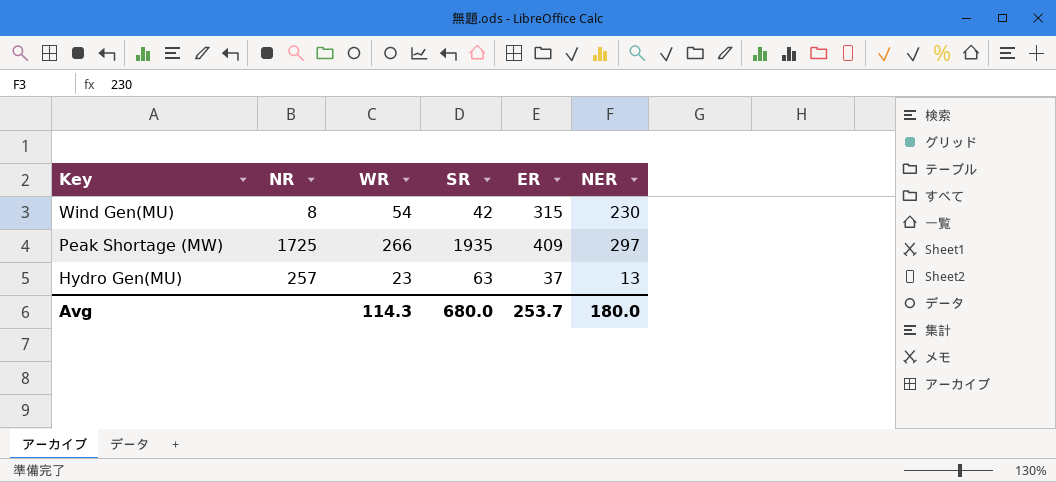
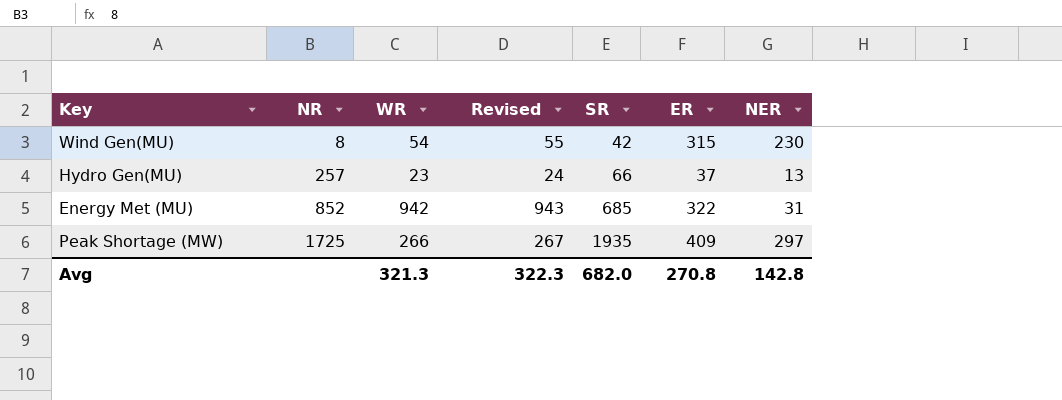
row order: Key descending -> NR ascending
column Revised | formula: none -> [WR] + 1
Hydro Gen(MU) | SR: 63 -> 66
row Energy Met (MU): none -> 852 | 942 | 943 | 685 | 322 | 31
Avg | WR: 114.3 -> 321.3
Avg | SR: 680.0 -> 682.0
Avg | ER: 253.7 -> 270.8
Avg | NER: 180.0 -> 142.8

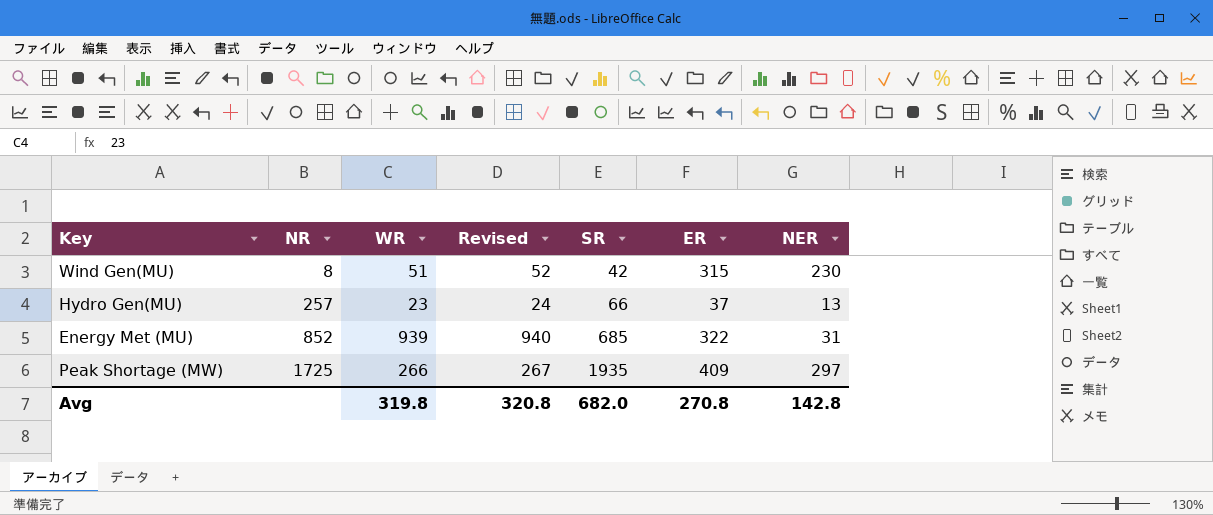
Wind Gen(MU) | WR: 54 -> 51
Wind Gen(MU) | Revised: 55 -> 52
Energy Met (MU) | WR: 942 -> 939
Energy Met (MU) | Revised: 943 -> 940
Avg | WR: 321.3 -> 319.8
Avg | Revised: 322.3 -> 320.8

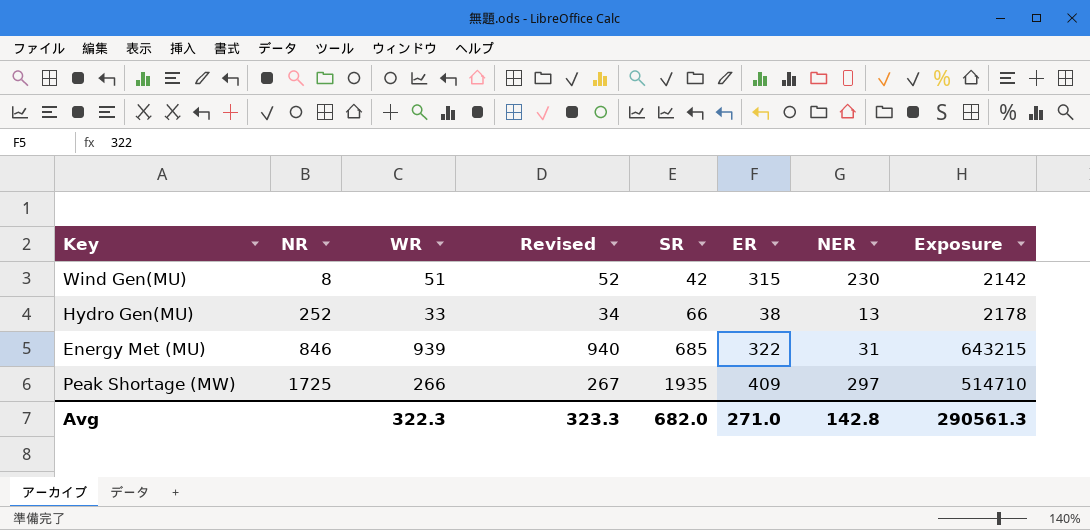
column Exposure | formula: none -> [WR] * [SR]
Hydro Gen(MU) | NR: 257 -> 252
Hydro Gen(MU) | WR: 23 -> 33
Hydro Gen(MU) | Revised: 24 -> 34
Hydro Gen(MU) | ER: 37 -> 38
Energy Met (MU) | NR: 852 -> 846
Avg | WR: 319.8 -> 322.3
Avg | Revised: 320.8 -> 323.3
Avg | ER: 270.8 -> 271.0

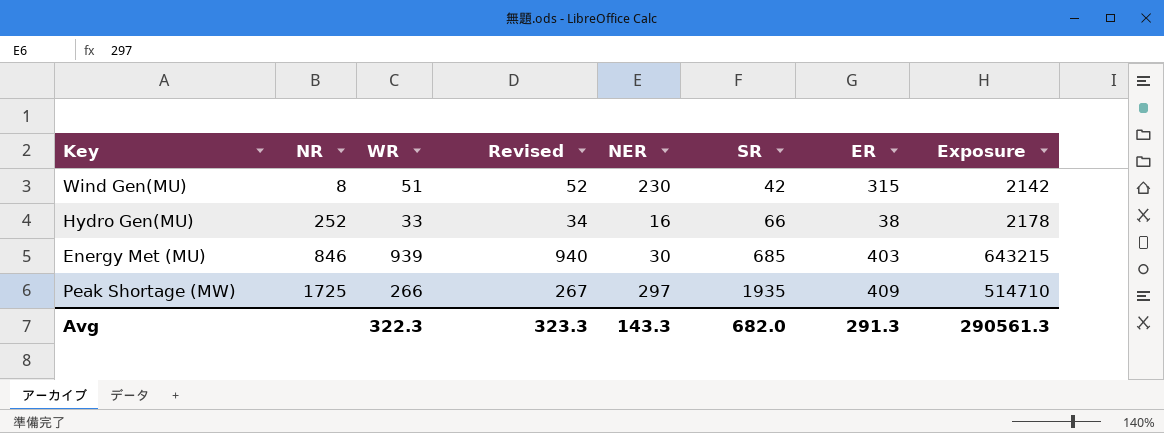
column NER | position: 7 -> 5
Hydro Gen(MU) | NER: 13 -> 16
Energy Met (MU) | NER: 31 -> 30
Energy Met (MU) | ER: 322 -> 403
Avg | NER: 142.8 -> 143.3
Avg | ER: 271.0 -> 291.3

